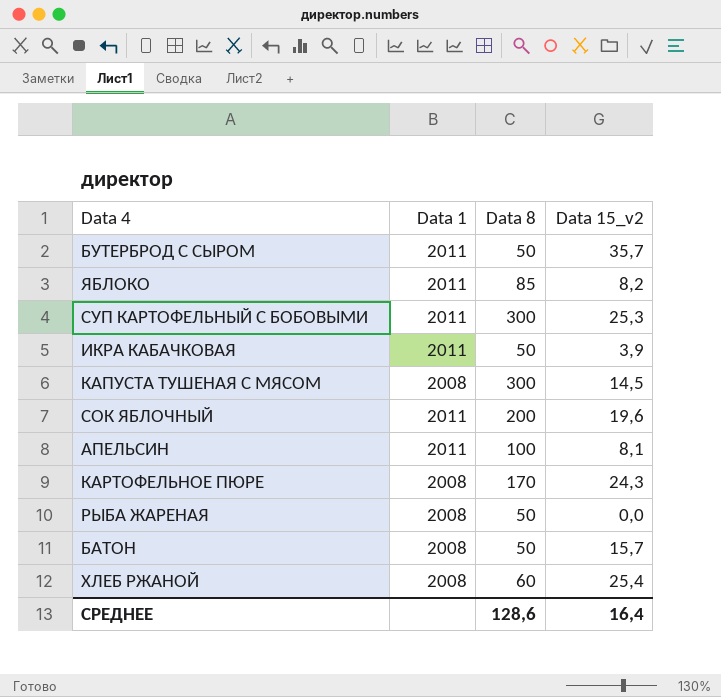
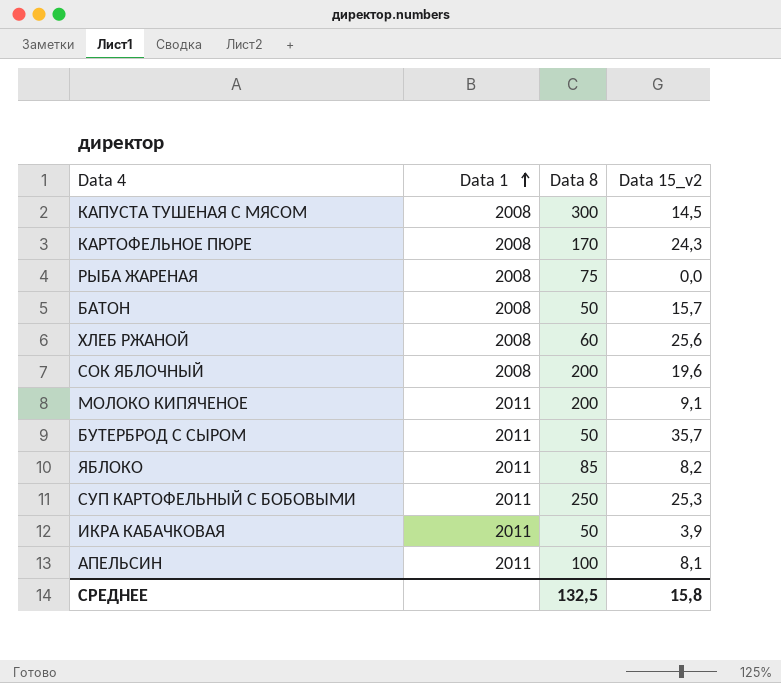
row order: none -> Data 1 ascending
РЫБА ЖАРЕНАЯ | Data 8: 50 -> 75
ХЛЕБ РЖАНОЙ | Data 15_v2: 25,4 -> 25,6
СОК ЯБЛОЧНЫЙ | Data 1: 2011 -> 2008
row МОЛОКО КИПЯЧЕНОЕ: none -> 2011 | 200 | 9,1
СУП КАРТОФЕЛЬНЫЙ С БОБОВЫМИ | Data 8: 300 -> 250
СРЕДНЕЕ | Data 8: 128,6 -> 132,5
СРЕДНЕЕ | Data 15_v2: 16,4 -> 15,8

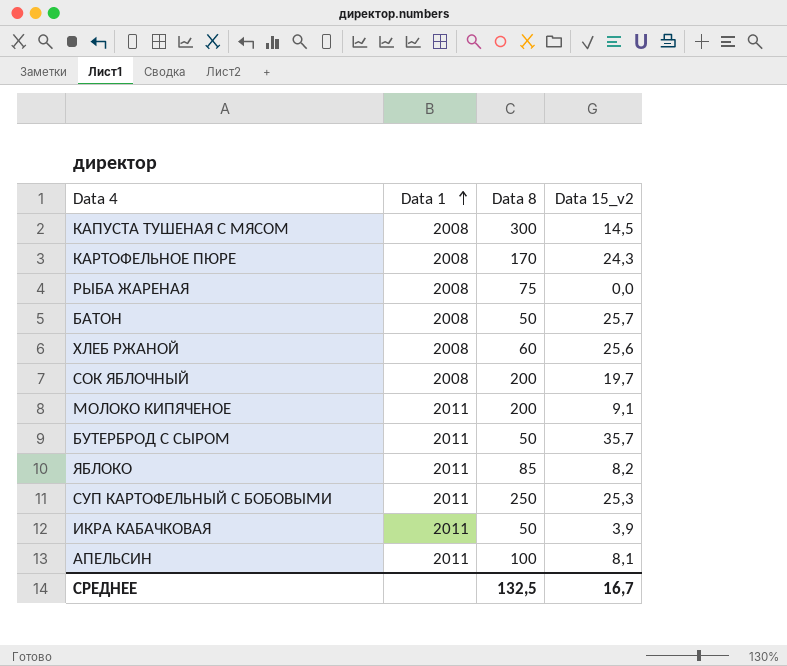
БАТОН | Data 15_v2: 15,7 -> 25,7
СОК ЯБЛОЧНЫЙ | Data 15_v2: 19,6 -> 19,7
СРЕДНЕЕ | Data 15_v2: 15,8 -> 16,7

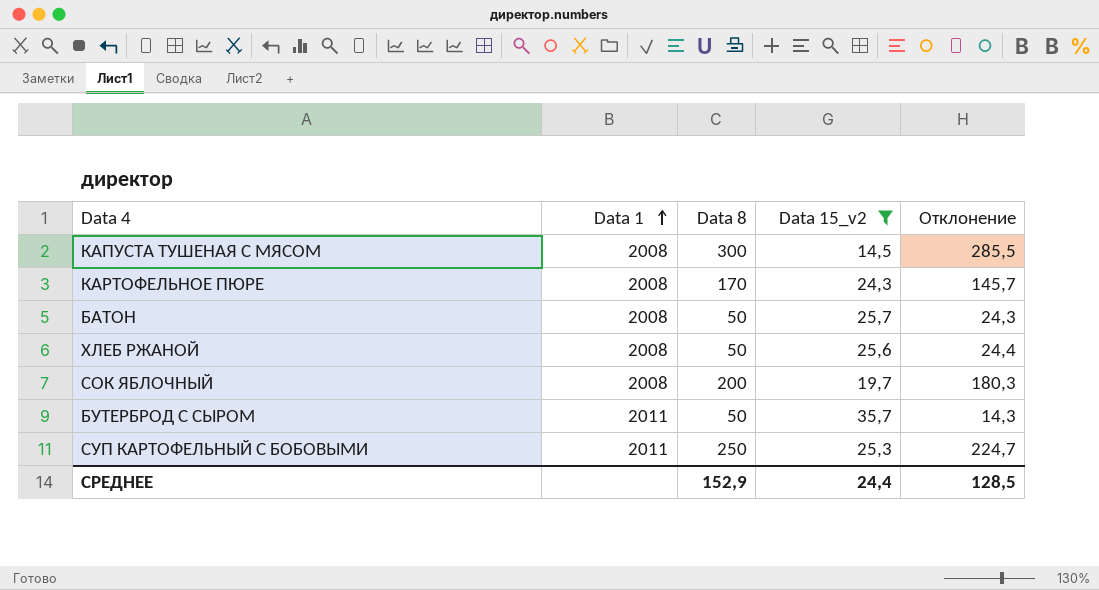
filter: none -> Data 15_v2 >= 14,5
column Отклонение | formula: none -> [Data 8] - [Data 15_v2]
ХЛЕБ РЖАНОЙ | Data 8: 60 -> 50
СРЕДНЕЕ | Data 8: 132,5 -> 152,9
СРЕДНЕЕ | Data 15_v2: 16,7 -> 24,4

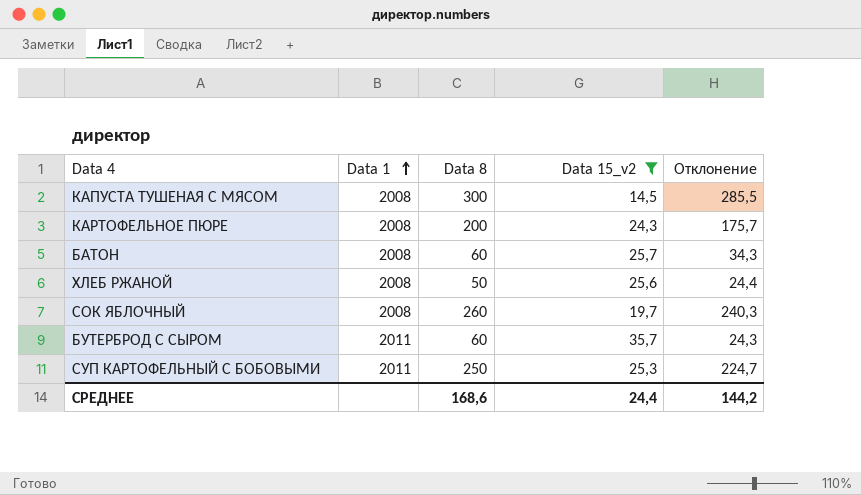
КАРТОФЕЛЬНОЕ ПЮРЕ | Data 8: 170 -> 200
КАРТОФЕЛЬНОЕ ПЮРЕ | Отклонение: 145,7 -> 175,7
БАТОН | Data 8: 50 -> 60
БАТОН | Отклонение: 24,3 -> 34,3
СОК ЯБЛОЧНЫЙ | Data 8: 200 -> 260
СОК ЯБЛОЧНЫЙ | Отклонение: 180,3 -> 240,3
БУТЕРБРОД С СЫРОМ | Data 8: 50 -> 60
БУТЕРБРОД С СЫРОМ | Отклонение: 14,3 -> 24,3
СРЕДНЕЕ | Data 8: 152,9 -> 168,6
СРЕДНЕЕ | Отклонение: 128,5 -> 144,2

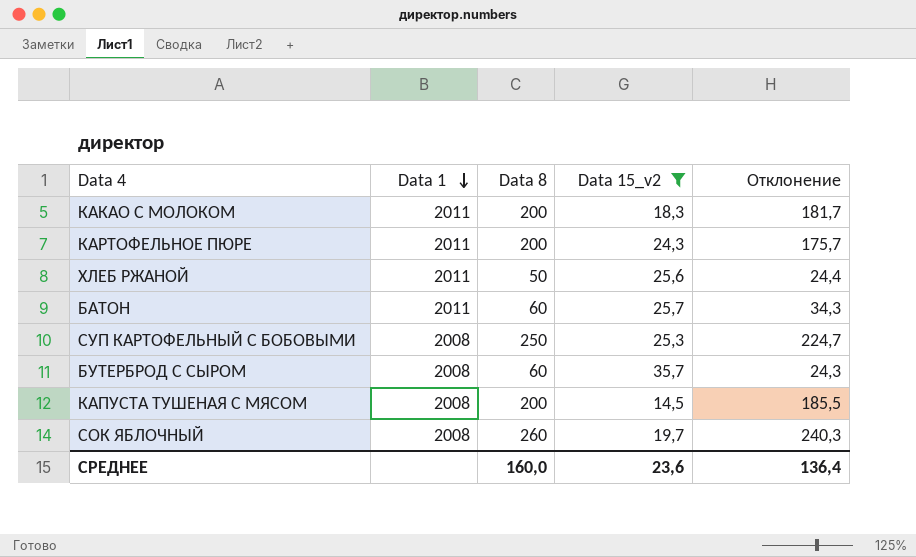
row order: Data 1 ascending -> Data 1 descending
row КАКАО С МОЛОКОМ: none -> 2011 | 200 | 18,3 | 181,7
КАРТОФЕЛЬНОЕ ПЮРЕ | Data 1: 2008 -> 2011
ХЛЕБ РЖАНОЙ | Data 1: 2008 -> 2011
БАТОН | Data 1: 2008 -> 2011
СУП КАРТОФЕЛЬНЫЙ С БОБОВЫМИ | Data 1: 2011 -> 2008
БУТЕРБРОД С СЫРОМ | Data 1: 2011 -> 2008
КАПУСТА ТУШЕНАЯ С МЯСОМ | Data 8: 300 -> 200
КАПУСТА ТУШЕНАЯ С МЯСОМ | Отклонение: 285,5 -> 185,5
СРЕДНЕЕ | Data 8: 168,6 -> 160,0
СРЕДНЕЕ | Data 15_v2: 24,4 -> 23,6
СРЕДНЕЕ | Отклонение: 144,2 -> 136,4

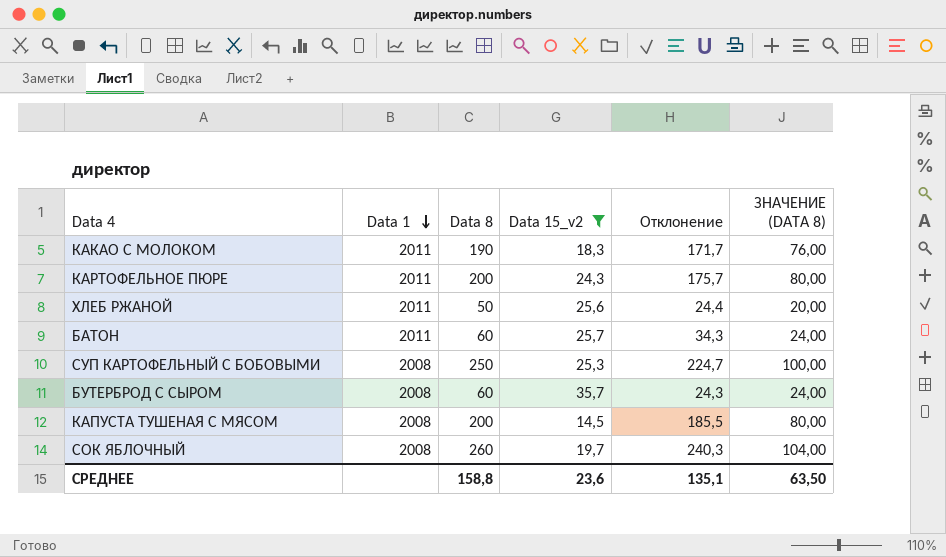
column ЗНАЧЕНИЕ (DATA 8) | formula: none -> [Data 8] * 0,4
КАКАО С МОЛОКОМ | Data 8: 200 -> 190
КАКАО С МОЛОКОМ | Отклонение: 181,7 -> 171,7
СРЕДНЕЕ | Data 8: 160,0 -> 158,8
СРЕДНЕЕ | Отклонение: 136,4 -> 135,1

